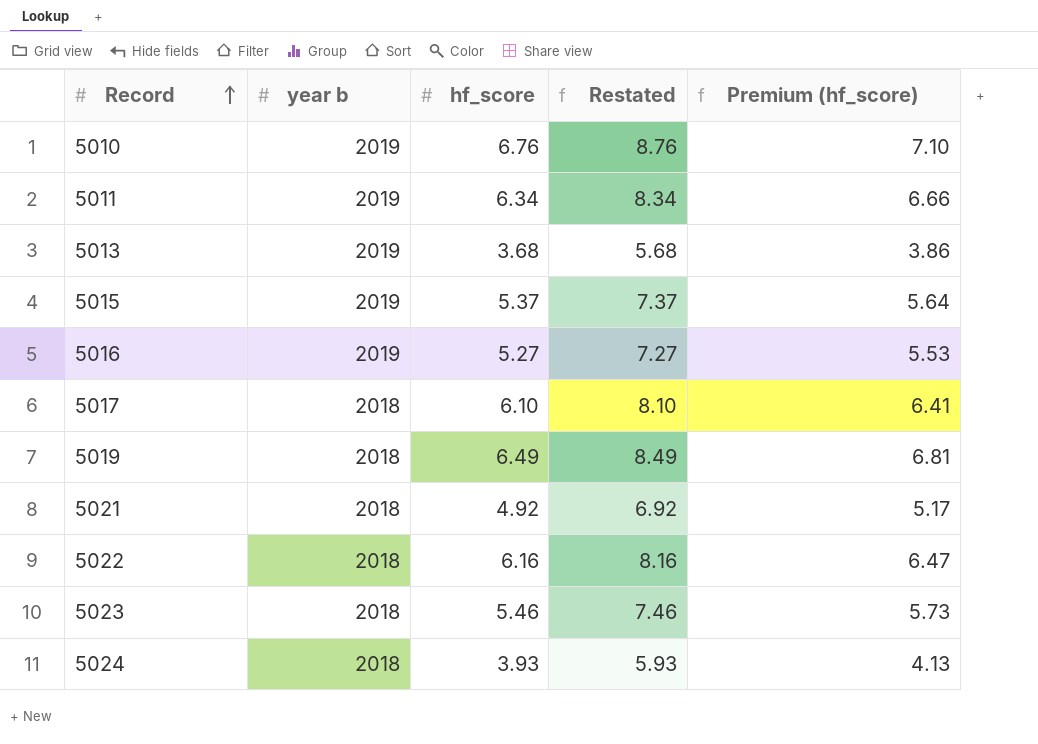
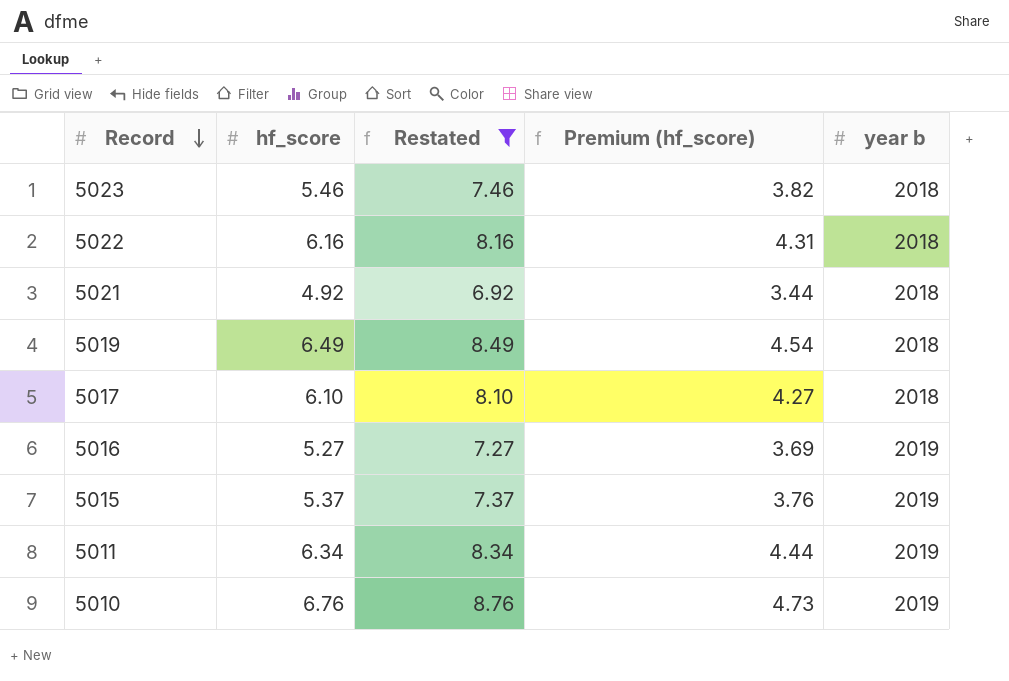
filter: none -> Restated >= 6.92
row order: Record ascending -> Record descending
column Premium (hf_score) | formula: [hf_score] * 1.05 -> [hf_score] * 0.7
column year b | position: 2 -> 5

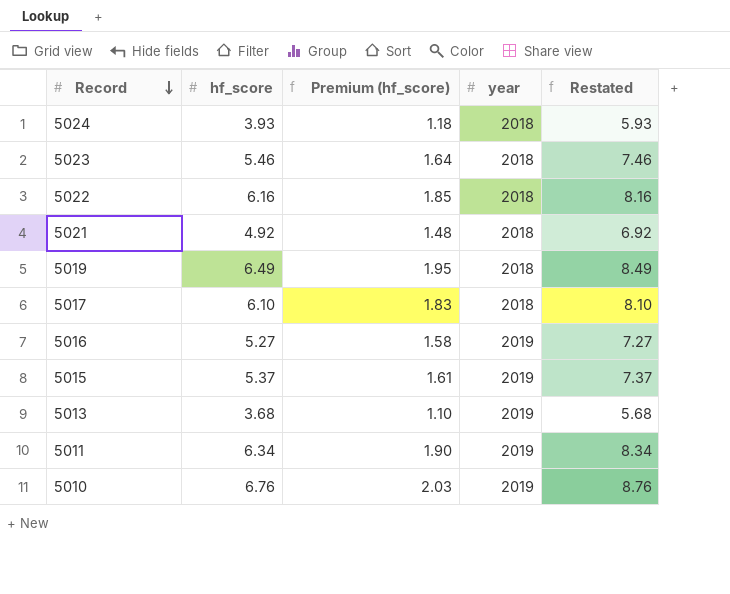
filter: Restated >= 6.92 -> none
column Premium (hf_score) | formula: [hf_score] * 0.7 -> [hf_score] * 0.3
column name: year b -> year
column Restated | position: 3 -> 5

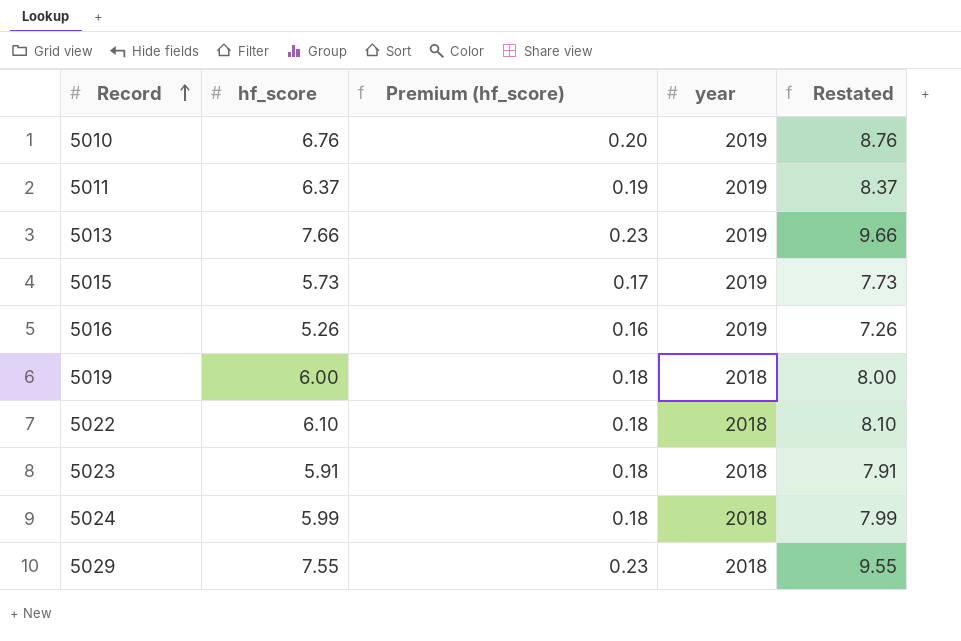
row order: Record descending -> Record ascending
column Premium (hf_score) | formula: [hf_score] * 0.3 -> [hf_score] * 0.03
row 5021: 4.92 | 1.48 | 2018 | 6.92 -> none
row 5017: 6.10 | 1.83 | 2018 | 8.10 -> none
5011 | hf_score: 6.34 -> 6.37
5011 | Restated: 8.34 -> 8.37
5013 | hf_score: 3.68 -> 7.66
5013 | Restated: 5.68 -> 9.66
5015 | hf_score: 5.37 -> 5.73
5015 | Restated: 7.37 -> 7.73
5016 | hf_score: 5.27 -> 5.26
5016 | Restated: 7.27 -> 7.26
5019 | hf_score: 6.49 -> 6.00
5019 | Restated: 8.49 -> 8.00
5022 | hf_score: 6.16 -> 6.10
5022 | Restated: 8.16 -> 8.10
5023 | hf_score: 5.46 -> 5.91
5023 | Restated: 7.46 -> 7.91
5024 | hf_score: 3.93 -> 5.99
5024 | Restated: 5.93 -> 7.99
row 5029: none -> 7.55 | 0.23 | 2018 | 9.55

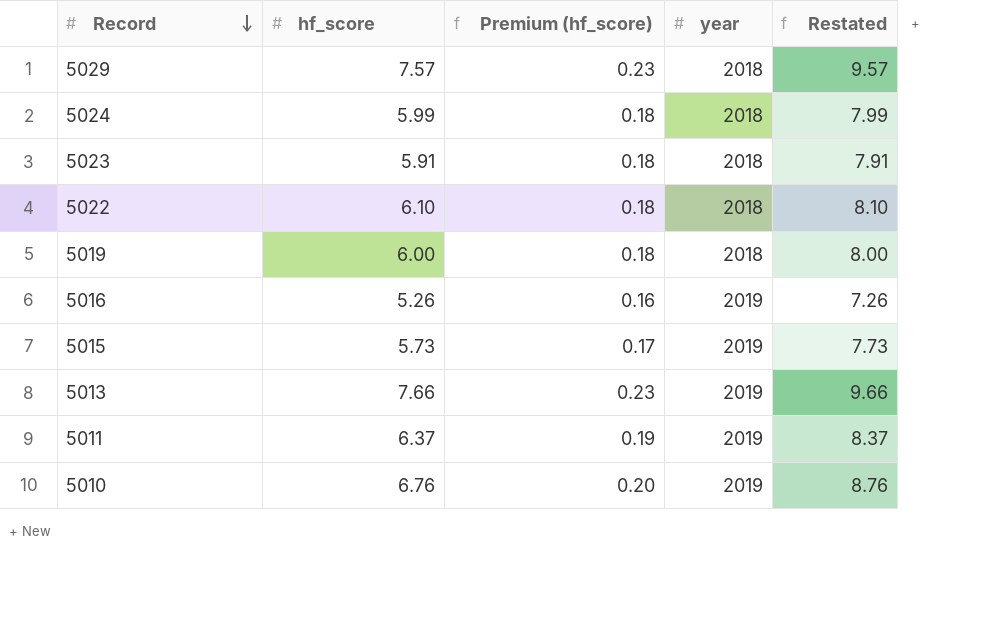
row order: Record ascending -> Record descending
5029 | hf_score: 7.55 -> 7.57
5029 | Restated: 9.55 -> 9.57

